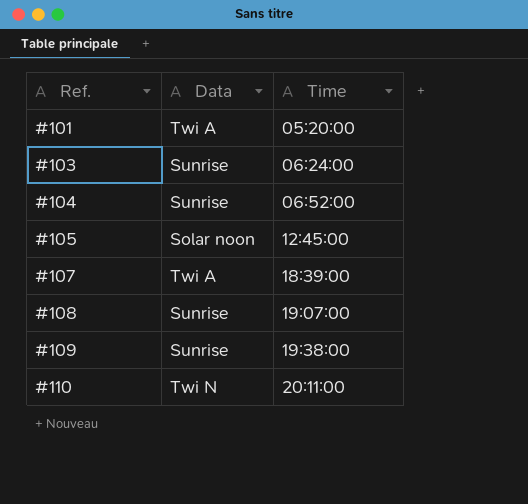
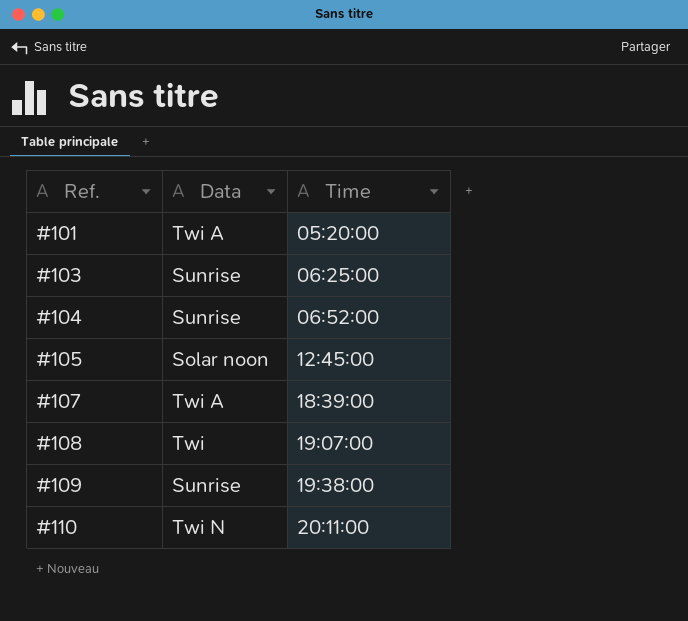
#103 | Time: 06:24:00 -> 06:25:00
#108 | Data: Sunrise -> Twi

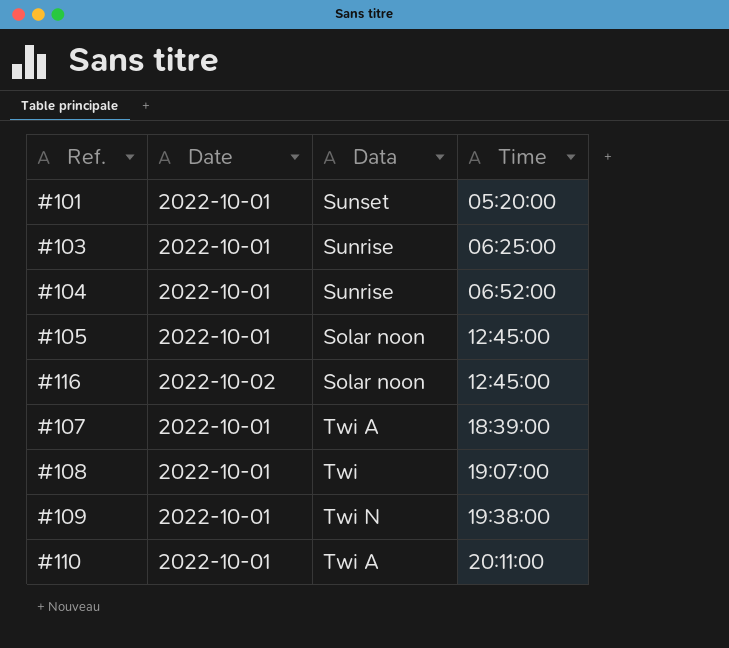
column Date | position: none -> 2
#101 | Data: Twi A -> Sunset
row #116: none -> 2022-10-02 | Solar noon | 12:45:00
#109 | Data: Sunrise -> Twi N
#110 | Data: Twi N -> Twi A

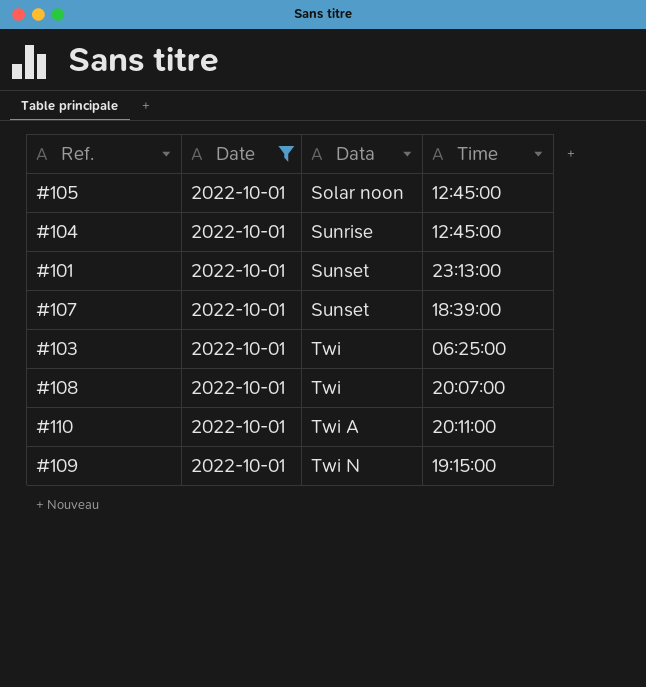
filter: none -> Date = 2022-10-01
row order: Time ascending -> Data ascending
#104 | Time: 06:52:00 -> 12:45:00
#101 | Time: 05:20:00 -> 23:13:00
#107 | Data: Twi A -> Sunset
#103 | Data: Sunrise -> Twi
#108 | Time: 19:07:00 -> 20:07:00
#109 | Time: 19:38:00 -> 19:15:00

